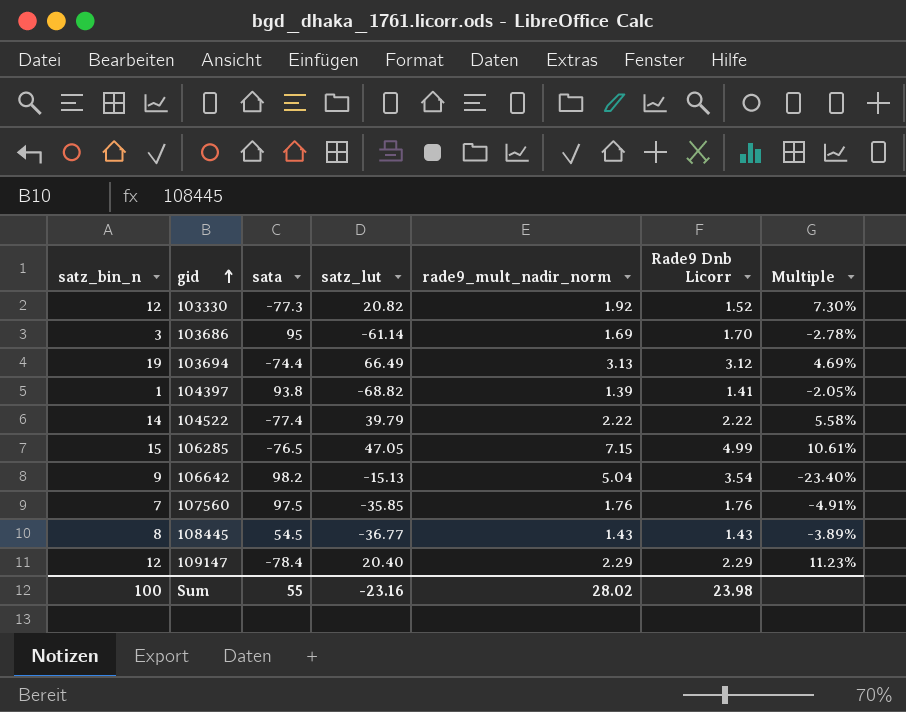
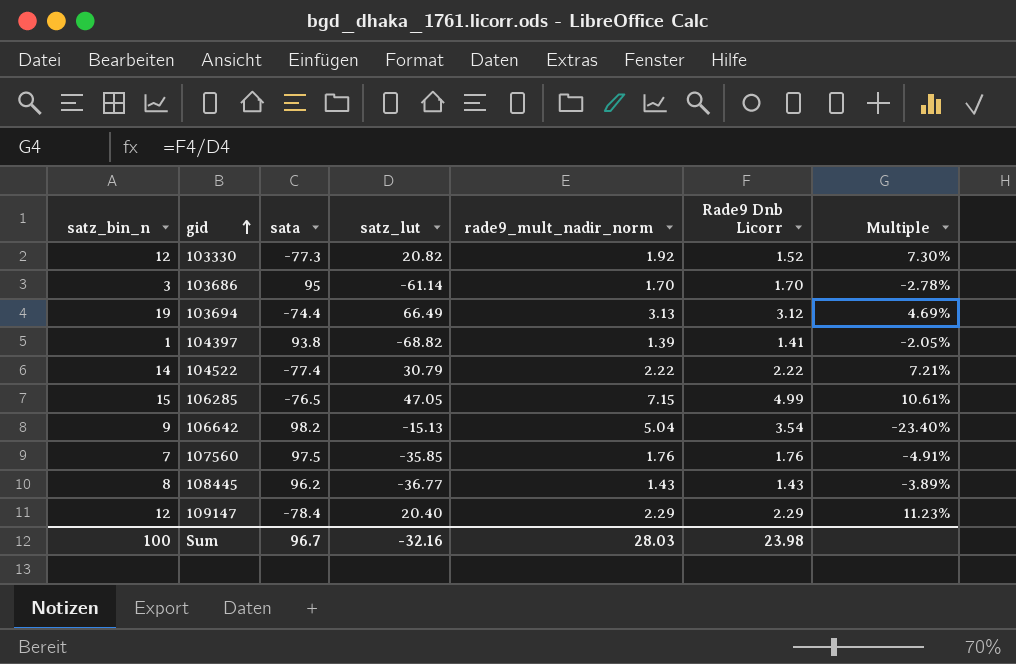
103686 | rade9_mult_nadir_norm: 1.69 -> 1.70
104522 | satz_lut: 39.79 -> 30.79
104522 | Multiple: 5.58% -> 7.21%
108445 | sata: 54.5 -> 96.2
Sum | sata: 55 -> 96.7
Sum | satz_lut: -23.16 -> -32.16
Sum | rade9_mult_nadir_norm: 28.02 -> 28.03

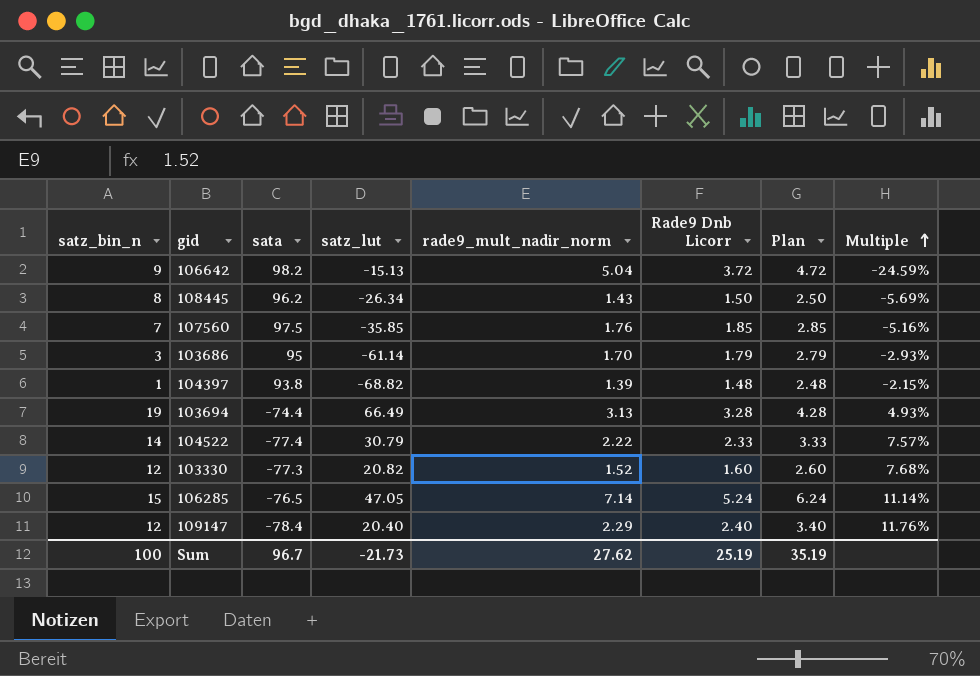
row order: gid ascending -> Multiple ascending
column Plan | formula: none -> [Rade9 Dnb Licorr] + 1
106642 | Rade9 Dnb Licorr: 3.54 -> 3.72
106642 | Multiple: -23.40% -> -24.59%
108445 | satz_lut: -36.77 -> -26.34
108445 | Rade9 Dnb Licorr: 1.43 -> 1.50
108445 | Multiple: -3.89% -> -5.69%
107560 | Rade9 Dnb Licorr: 1.76 -> 1.85
107560 | Multiple: -4.91% -> -5.16%
103686 | Rade9 Dnb Licorr: 1.70 -> 1.79
103686 | Multiple: -2.78% -> -2.93%
104397 | Rade9 Dnb Licorr: 1.41 -> 1.48
104397 | Multiple: -2.05% -> -2.15%
103694 | Rade9 Dnb Licorr: 3.12 -> 3.28
103694 | Multiple: 4.69% -> 4.93%
104522 | Rade9 Dnb Licorr: 2.22 -> 2.33
104522 | Multiple: 7.21% -> 7.57%
103330 | rade9_mult_nadir_norm: 1.92 -> 1.52
103330 | Rade9 Dnb Licorr: 1.52 -> 1.60
103330 | Multiple: 7.30% -> 7.68%
106285 | rade9_mult_nadir_norm: 7.15 -> 7.14
106285 | Rade9 Dnb Licorr: 4.99 -> 5.24
106285 | Multiple: 10.61% -> 11.14%
109147 | Rade9 Dnb Licorr: 2.29 -> 2.40
109147 | Multiple: 11.23% -> 11.76%
Sum | satz_lut: -32.16 -> -21.73
Sum | rade9_mult_nadir_norm: 28.03 -> 27.62
Sum | Rade9 Dnb Licorr: 23.98 -> 25.19

